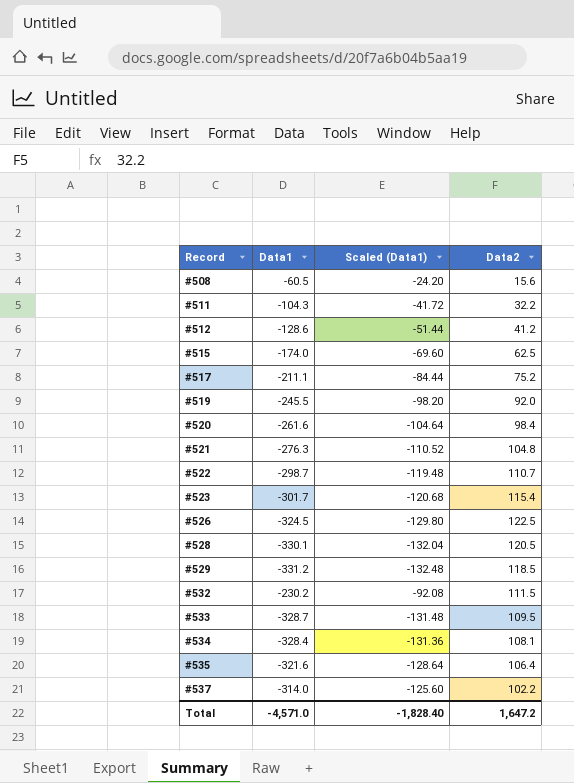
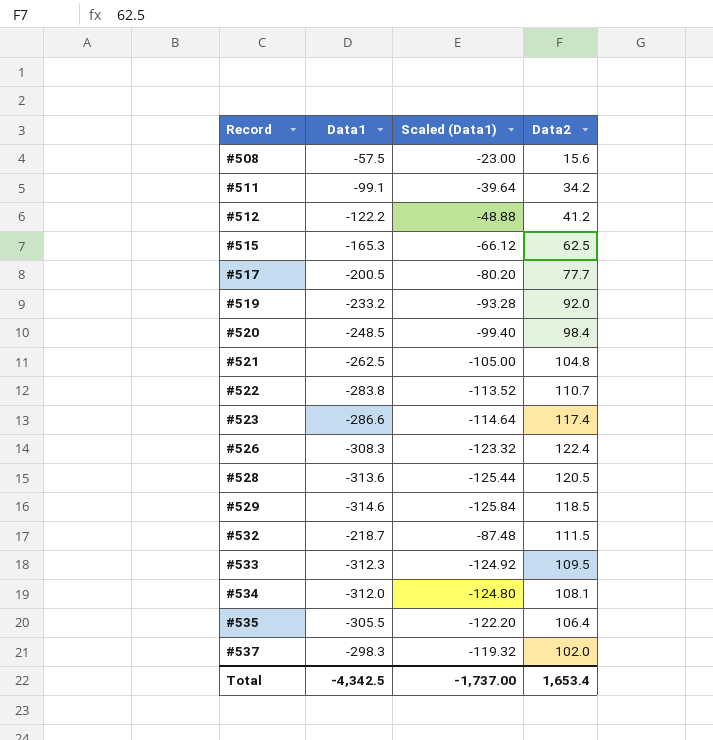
#508 | Data1: -60.5 -> -57.5
#508 | Scaled (Data1): -24.20 -> -23.00
#511 | Data1: -104.3 -> -99.1
#511 | Scaled (Data1): -41.72 -> -39.64
#511 | Data2: 32.2 -> 34.2
#512 | Data1: -128.6 -> -122.2
#512 | Scaled (Data1): -51.44 -> -48.88
#515 | Data1: -174.0 -> -165.3
#515 | Scaled (Data1): -69.60 -> -66.12
#517 | Data1: -211.1 -> -200.5
#517 | Scaled (Data1): -84.44 -> -80.20
#517 | Data2: 75.2 -> 77.7
#519 | Data1: -245.5 -> -233.2
#519 | Scaled (Data1): -98.20 -> -93.28
#520 | Data1: -261.6 -> -248.5
#520 | Scaled (Data1): -104.64 -> -99.40
#521 | Data1: -276.3 -> -262.5
#521 | Scaled (Data1): -110.52 -> -105.00
#522 | Data1: -298.7 -> -283.8
#522 | Scaled (Data1): -119.48 -> -113.52
#523 | Data1: -301.7 -> -286.6
#523 | Scaled (Data1): -120.68 -> -114.64
#523 | Data2: 115.4 -> 117.4
#526 | Data1: -324.5 -> -308.3
#526 | Scaled (Data1): -129.80 -> -123.32
#526 | Data2: 122.5 -> 122.4
#528 | Data1: -330.1 -> -313.6
#528 | Scaled (Data1): -132.04 -> -125.44
#529 | Data1: -331.2 -> -314.6
#529 | Scaled (Data1): -132.48 -> -125.84
#532 | Data1: -230.2 -> -218.7
#532 | Scaled (Data1): -92.08 -> -87.48
#533 | Data1: -328.7 -> -312.3
#533 | Scaled (Data1): -131.48 -> -124.92
#534 | Data1: -328.4 -> -312.0
#534 | Scaled (Data1): -131.36 -> -124.80
#535 | Data1: -321.6 -> -305.5
#535 | Scaled (Data1): -128.64 -> -122.20
#537 | Data1: -314.0 -> -298.3
#537 | Scaled (Data1): -125.60 -> -119.32
#537 | Data2: 102.2 -> 102.0
Total | Data1: -4,571.0 -> -4,342.5
Total | Scaled (Data1): -1,828.40 -> -1,737.00
Total | Data2: 1,647.2 -> 1,653.4

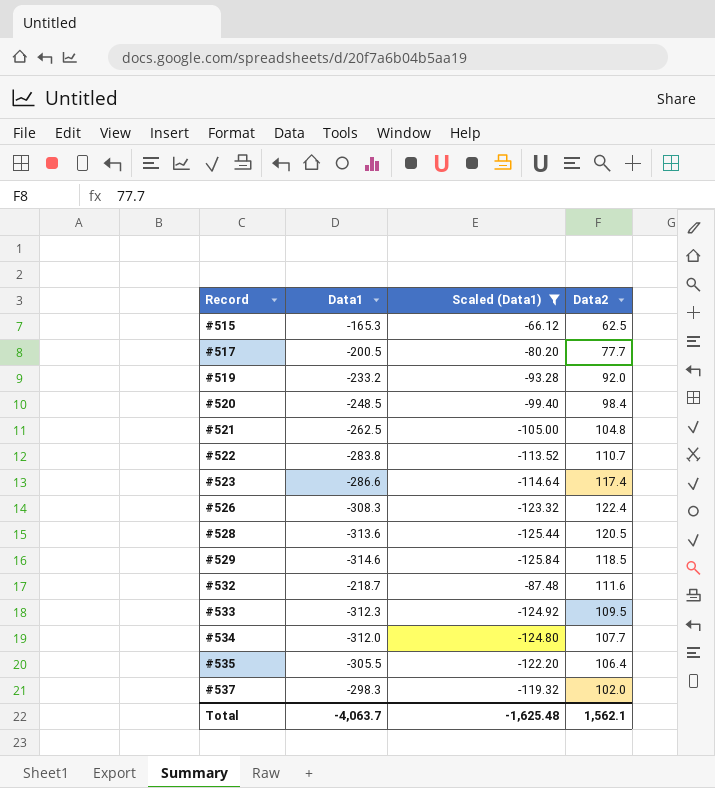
filter: none -> Scaled (Data1) <= -66.12
#532 | Data2: 111.5 -> 111.6
#534 | Data2: 108.1 -> 107.7
Total | Data1: -4,342.5 -> -4,063.7
Total | Scaled (Data1): -1,737.00 -> -1,625.48
Total | Data2: 1,653.4 -> 1,562.1

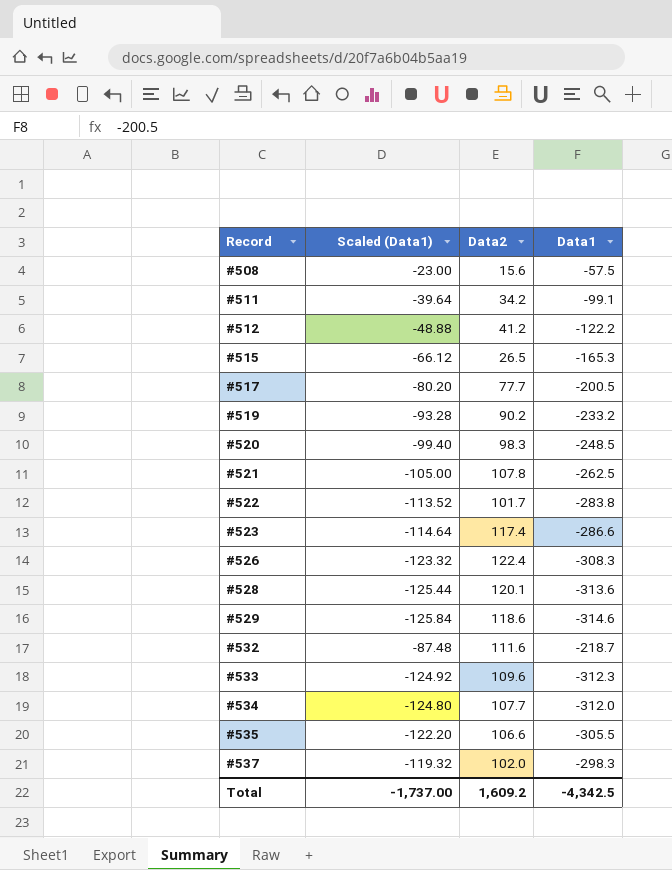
filter: Scaled (Data1) <= -66.12 -> none
column Data1 | position: 2 -> 4
#515 | Data2: 62.5 -> 26.5
#519 | Data2: 92.0 -> 90.2
#520 | Data2: 98.4 -> 98.3
#521 | Data2: 104.8 -> 107.8
#522 | Data2: 110.7 -> 101.7
#528 | Data2: 120.5 -> 120.1
#529 | Data2: 118.5 -> 118.6
#533 | Data2: 109.5 -> 109.6
#535 | Data2: 106.4 -> 106.6
Total | Scaled (Data1): -1,625.48 -> -1,737.00
Total | Data2: 1,562.1 -> 1,609.2
Total | Data1: -4,063.7 -> -4,342.5

